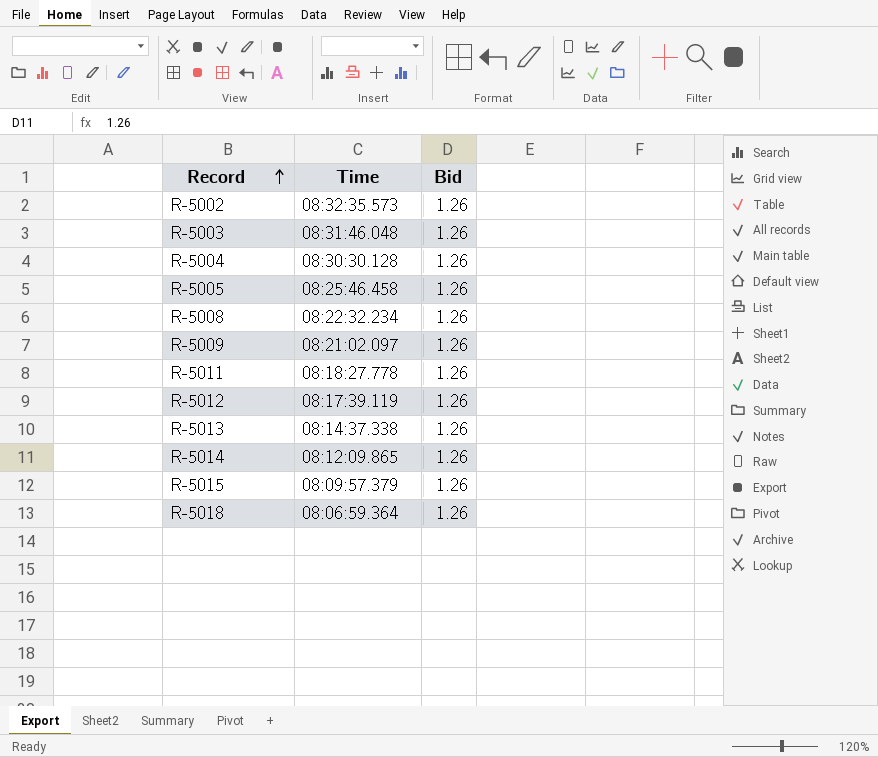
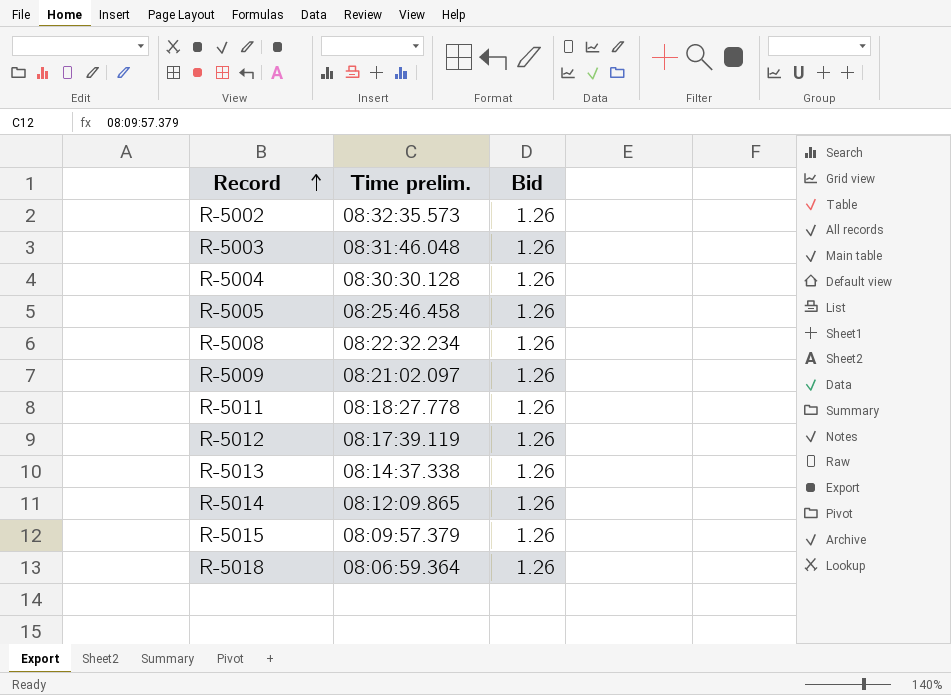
column name: Time -> Time prelim.

